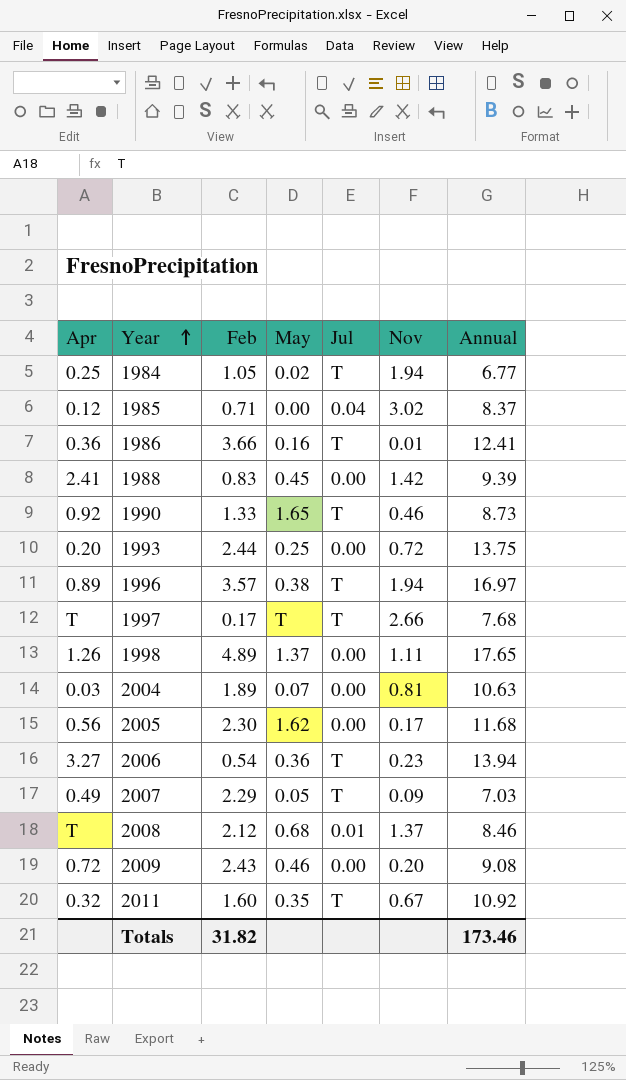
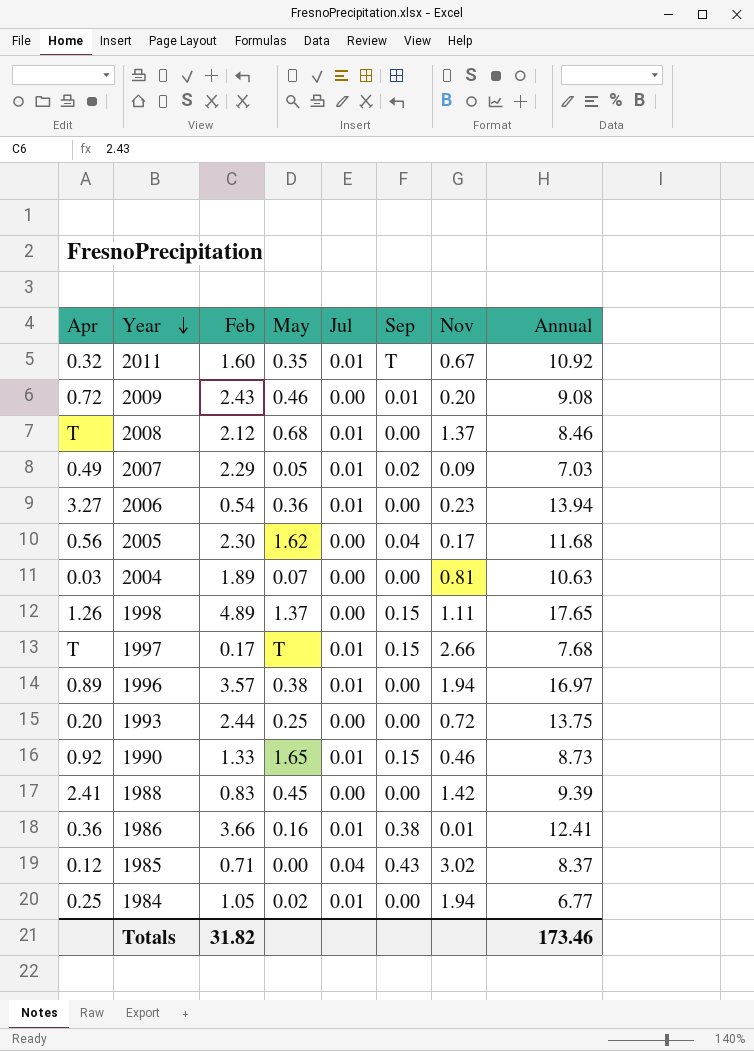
row order: Year ascending -> Year descending
column Sep | position: none -> 6
2011 | Jul: T -> 0.01
2007 | Jul: T -> 0.01
2006 | Jul: T -> 0.01
1997 | Jul: T -> 0.01
1996 | Jul: T -> 0.01
1990 | Jul: T -> 0.01
1986 | Jul: T -> 0.01
1984 | Jul: T -> 0.01

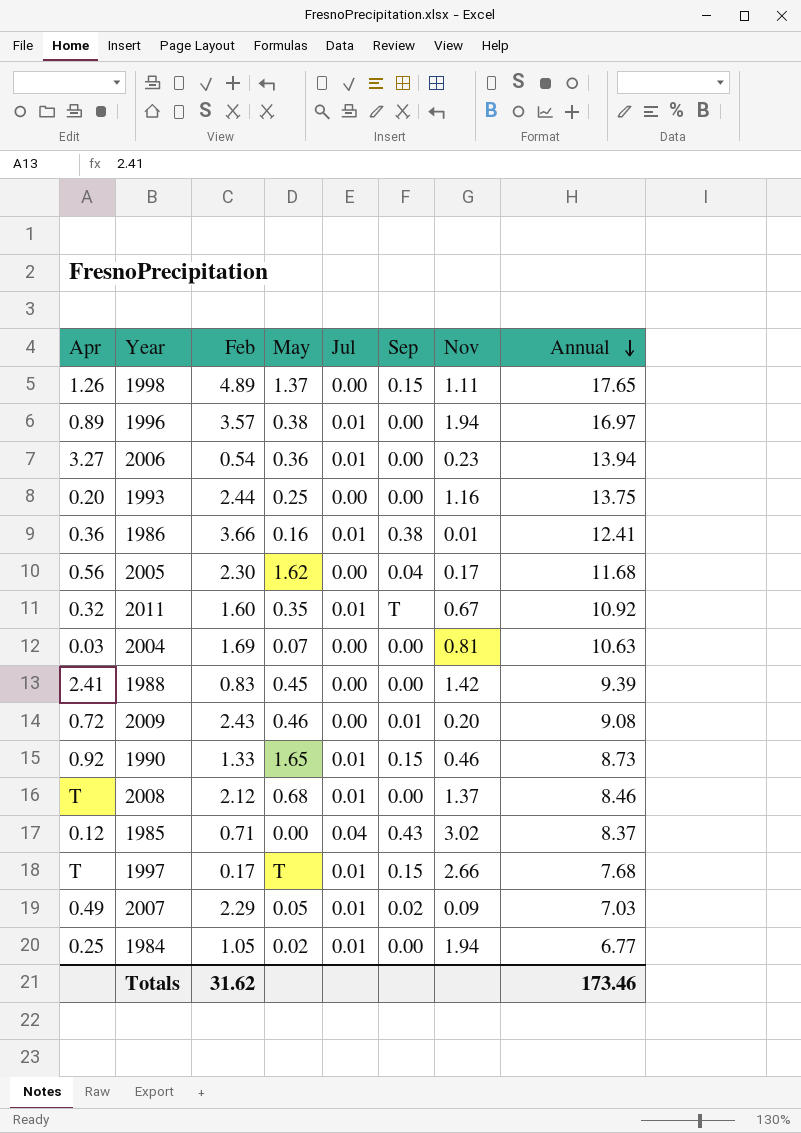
row order: Year descending -> Annual descending
1993 | Nov: 0.72 -> 1.16
2004 | Feb: 1.89 -> 1.69
Totals | Feb: 31.82 -> 31.62

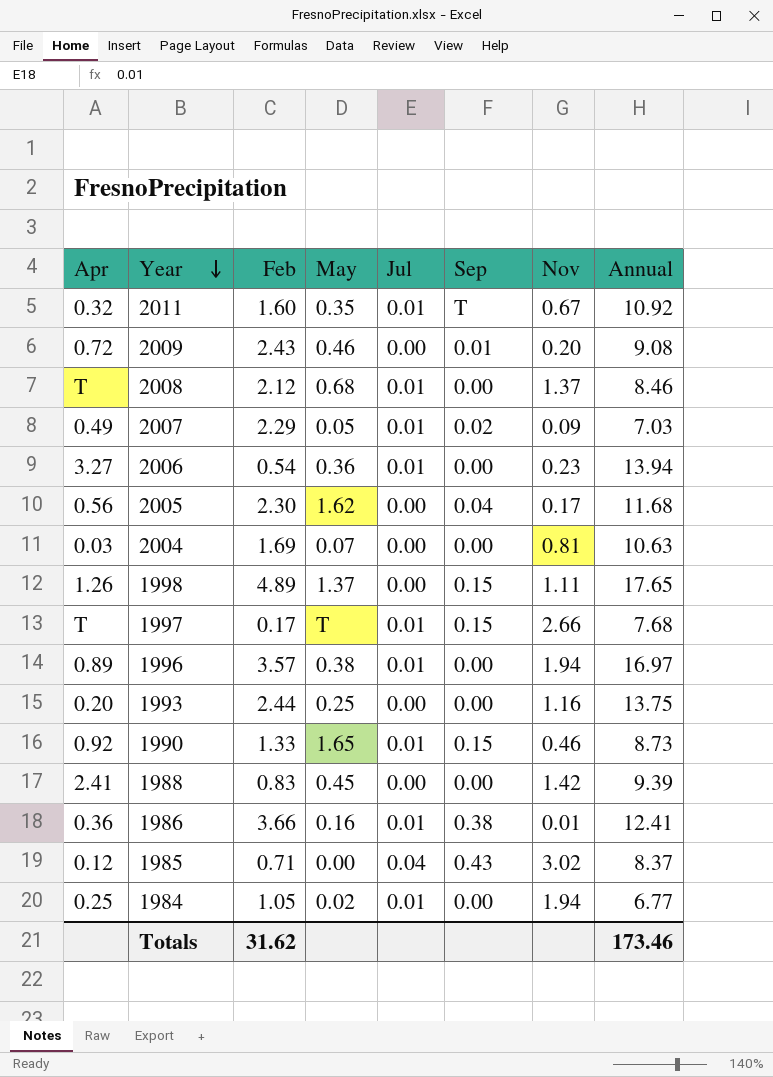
row order: Annual descending -> Year descending

